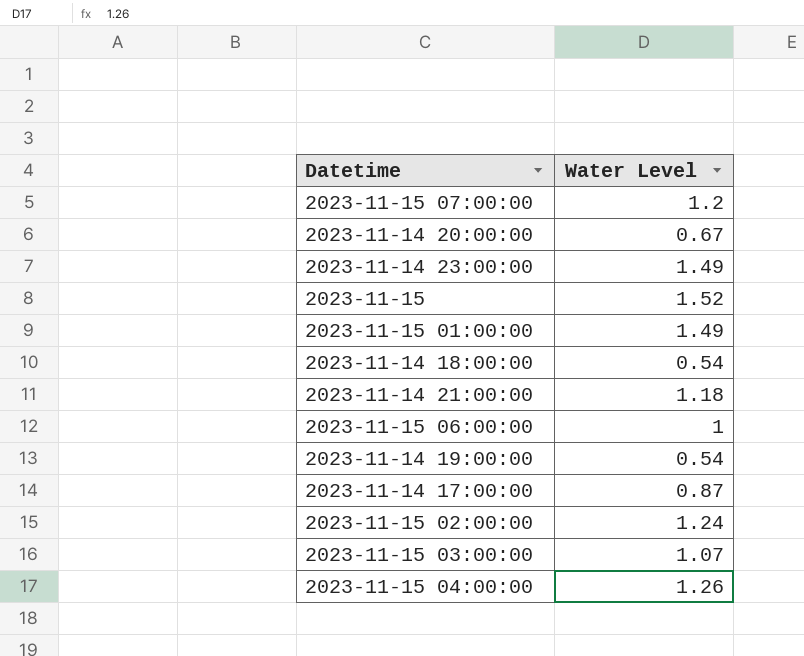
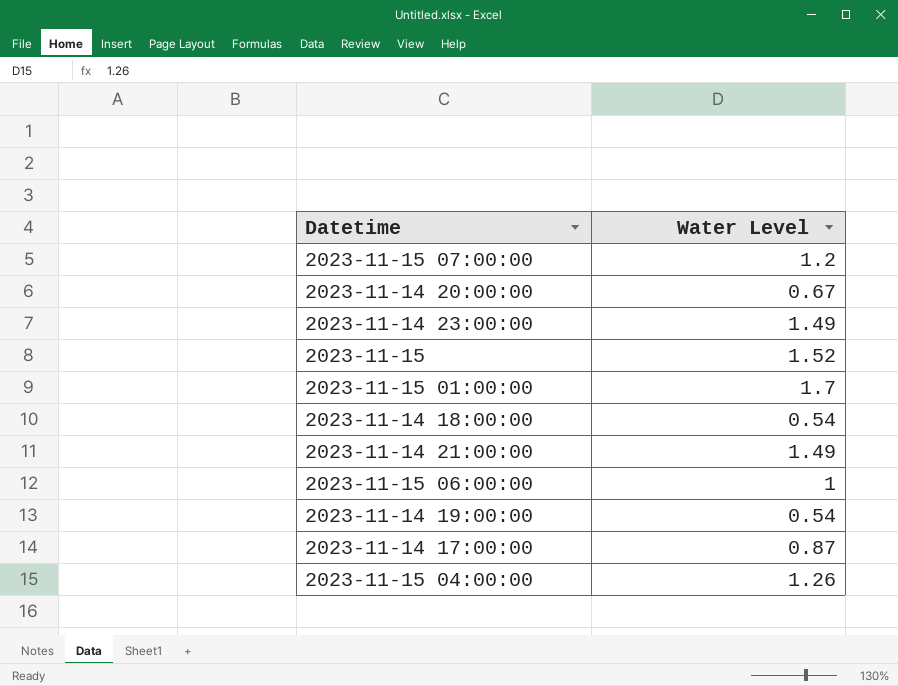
row 2023-11-15 02:00:00: 1.24 -> none
row 2023-11-15 03:00:00: 1.07 -> none
2023-11-15 01:00:00 | Water Level: 1.49 -> 1.7
2023-11-14 21:00:00 | Water Level: 1.18 -> 1.49

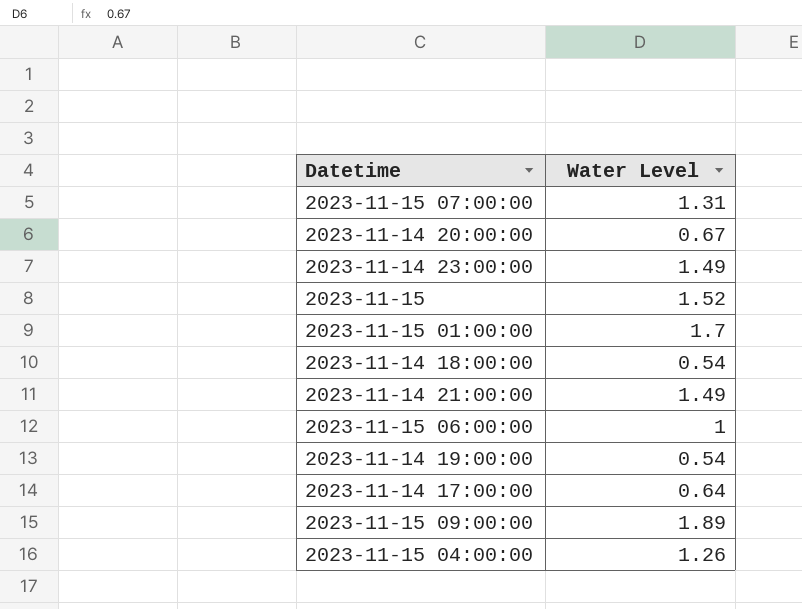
2023-11-15 07:00:00 | Water Level: 1.2 -> 1.31
2023-11-14 17:00:00 | Water Level: 0.87 -> 0.64
row 2023-11-15 09:00:00: none -> 1.89

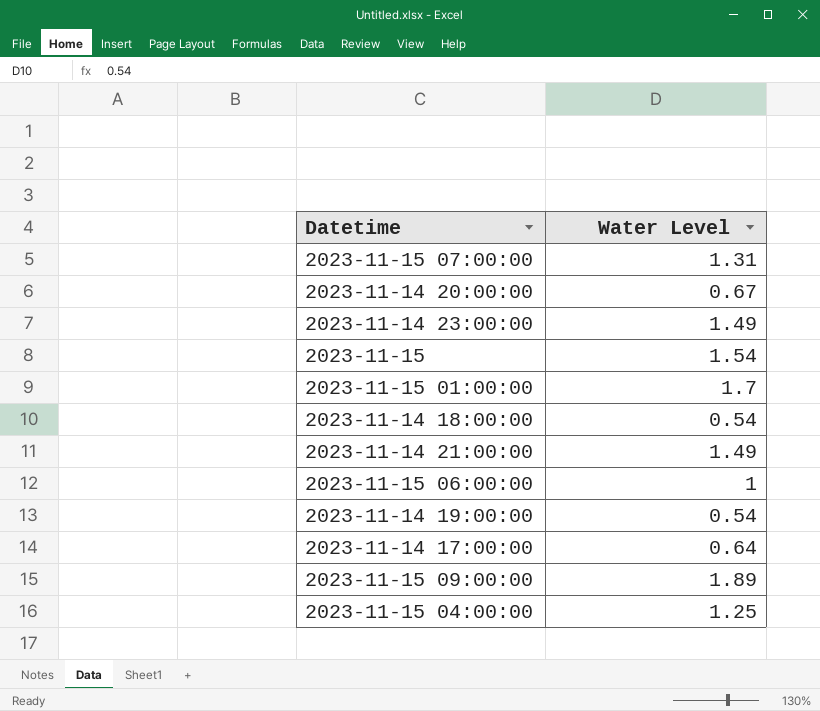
2023-11-15 | Water Level: 1.52 -> 1.54
2023-11-15 04:00:00 | Water Level: 1.26 -> 1.25

